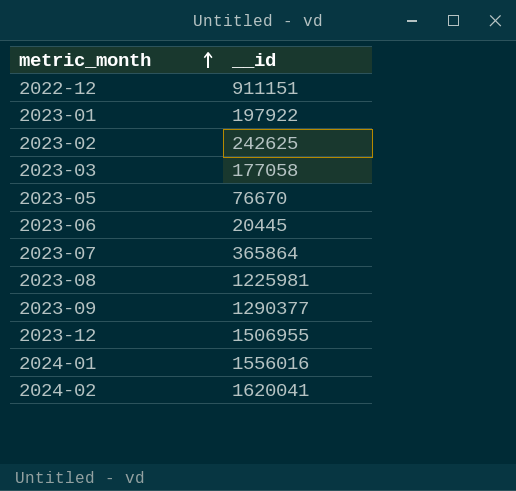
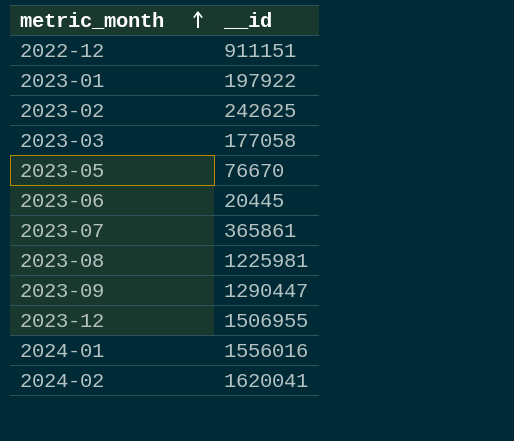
2023-07 | __id: 365864 -> 365861
2023-09 | __id: 1290377 -> 1290447

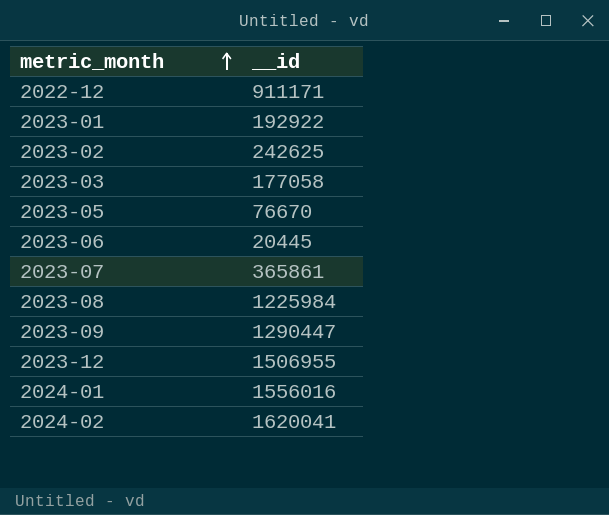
2022-12 | __id: 911151 -> 911171
2023-01 | __id: 197922 -> 192922
2023-08 | __id: 1225981 -> 1225984

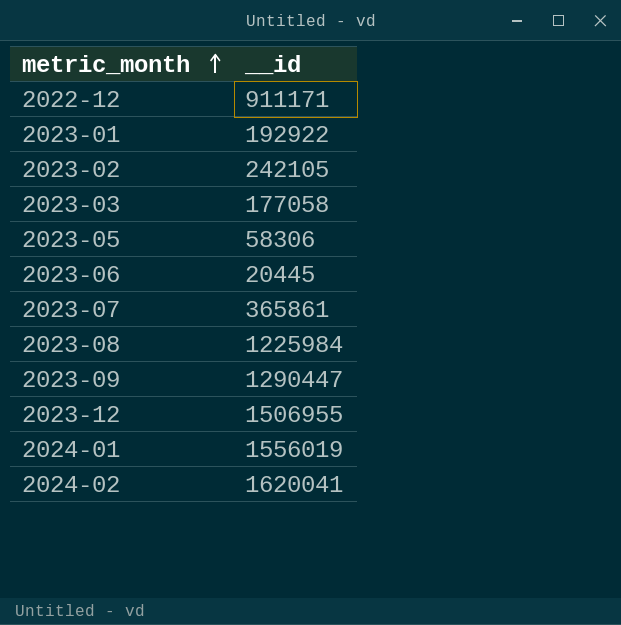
2023-02 | __id: 242625 -> 242105
2023-05 | __id: 76670 -> 58306
2024-01 | __id: 1556016 -> 1556019

